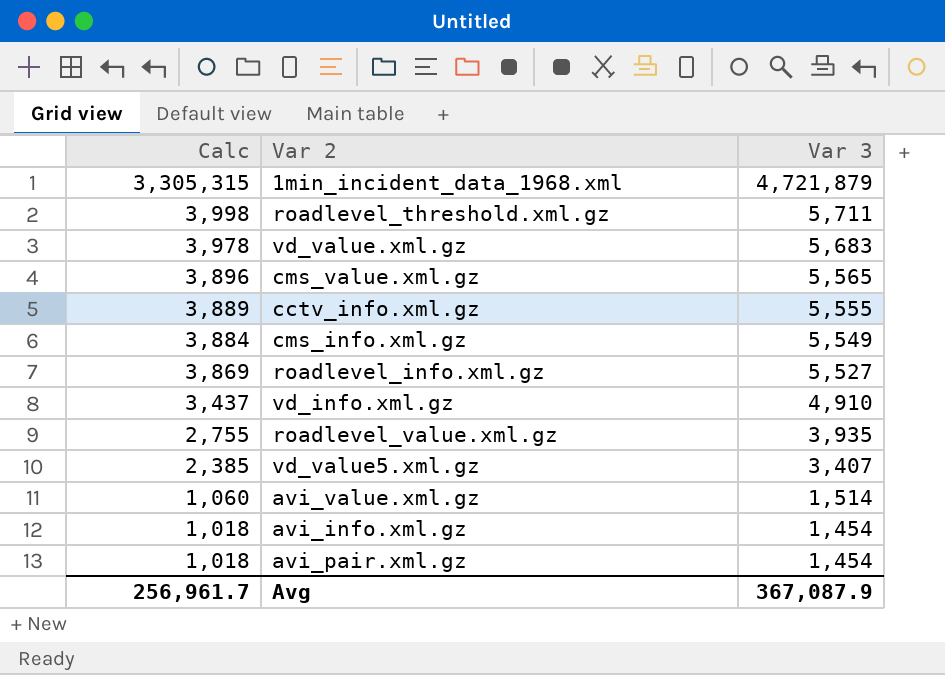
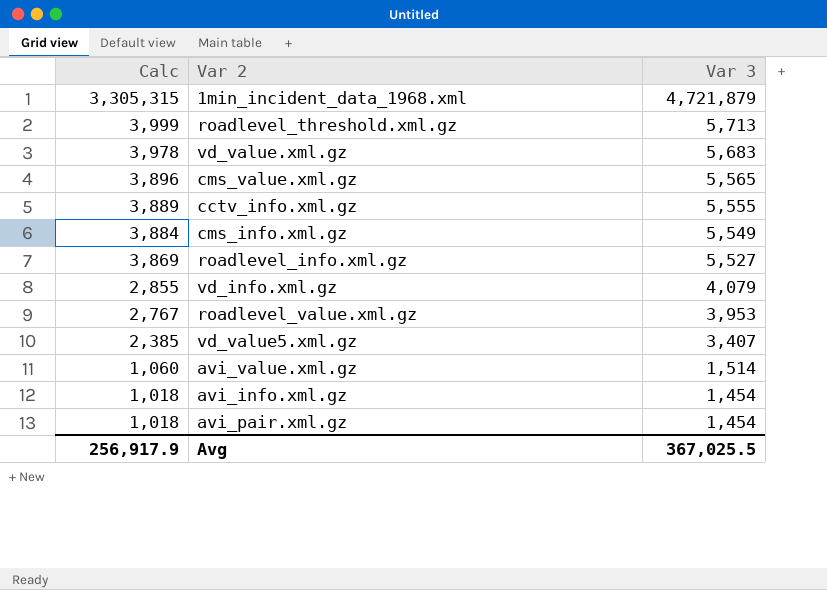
roadlevel_threshold.xml.gz | Calc: 3,998 -> 3,999
roadlevel_threshold.xml.gz | Var 3: 5,711 -> 5,713
vd_info.xml.gz | Calc: 3,437 -> 2,855
vd_info.xml.gz | Var 3: 4,910 -> 4,079
roadlevel_value.xml.gz | Calc: 2,755 -> 2,767
roadlevel_value.xml.gz | Var 3: 3,935 -> 3,953
Avg | Calc: 256,961.7 -> 256,917.9
Avg | Var 3: 367,087.9 -> 367,025.5

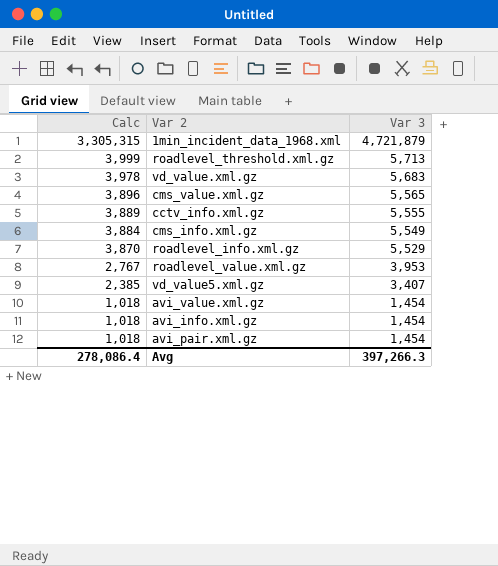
row vd_info.xml.gz: 2,855 | 4,079 -> none
roadlevel_info.xml.gz | Calc: 3,869 -> 3,870
roadlevel_info.xml.gz | Var 3: 5,527 -> 5,529
avi_value.xml.gz | Calc: 1,060 -> 1,018
avi_value.xml.gz | Var 3: 1,514 -> 1,454
Avg | Calc: 256,917.9 -> 278,086.4
Avg | Var 3: 367,025.5 -> 397,266.3

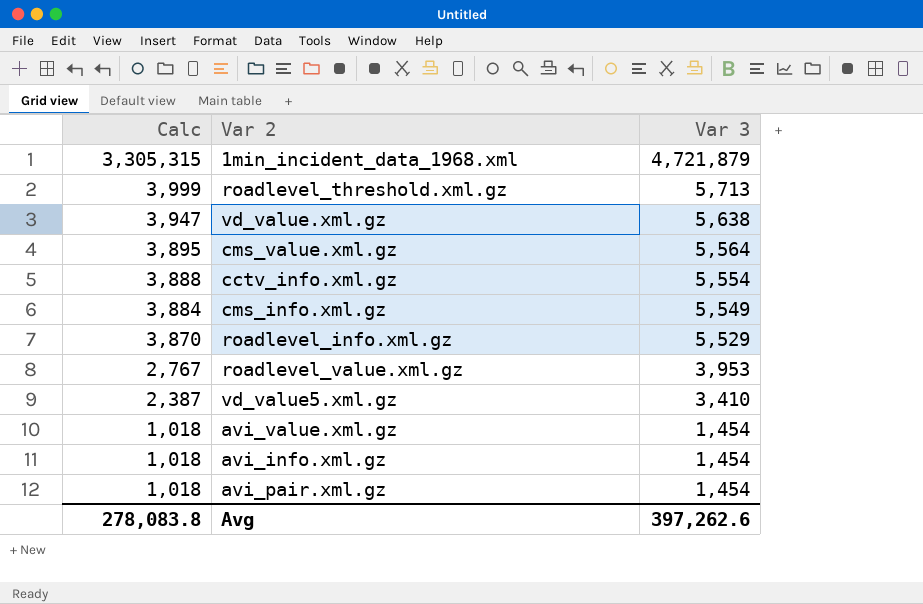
vd_value.xml.gz | Calc: 3,978 -> 3,947
vd_value.xml.gz | Var 3: 5,683 -> 5,638
cms_value.xml.gz | Calc: 3,896 -> 3,895
cms_value.xml.gz | Var 3: 5,565 -> 5,564
cctv_info.xml.gz | Calc: 3,889 -> 3,888
cctv_info.xml.gz | Var 3: 5,555 -> 5,554
vd_value5.xml.gz | Calc: 2,385 -> 2,387
vd_value5.xml.gz | Var 3: 3,407 -> 3,410
Avg | Calc: 278,086.4 -> 278,083.8
Avg | Var 3: 397,266.3 -> 397,262.6

